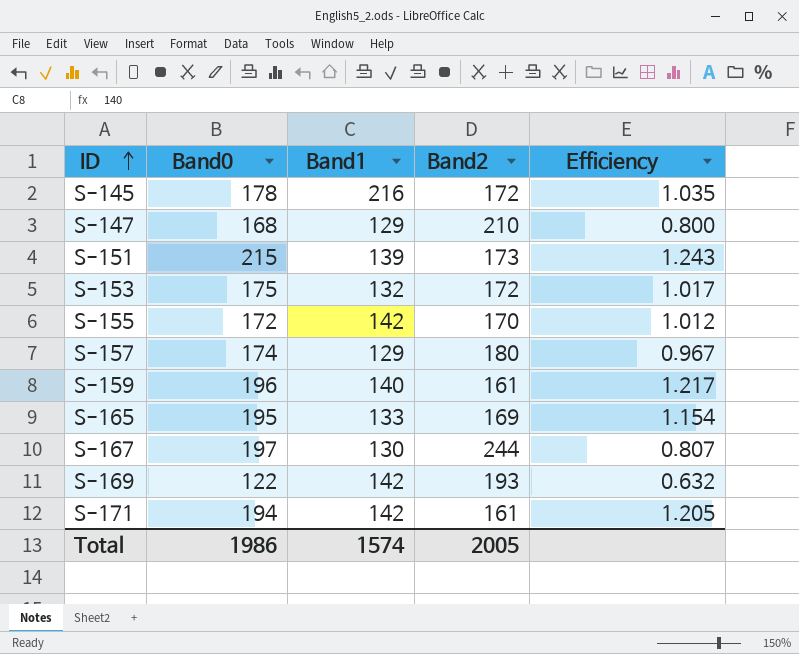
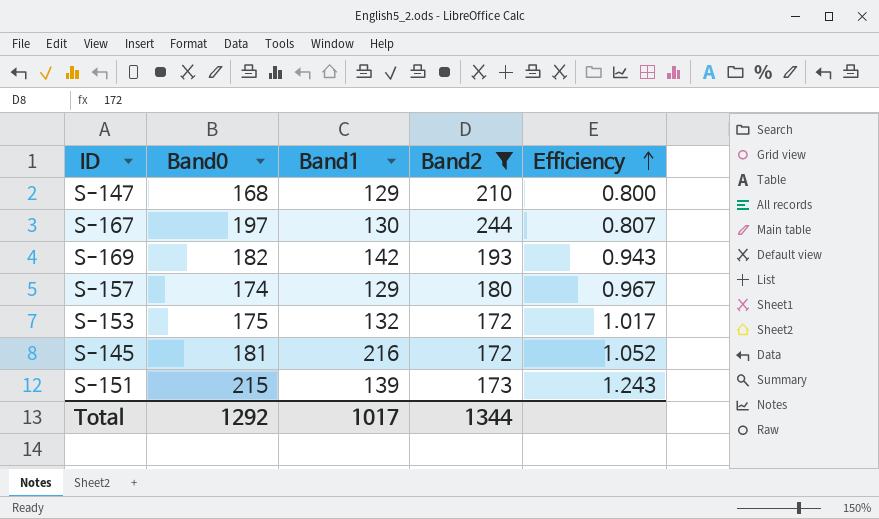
filter: none -> Band2 >= 172
row order: ID ascending -> Efficiency ascending
S-169 | Band0: 122 -> 182
S-169 | Efficiency: 0.632 -> 0.943
S-145 | Band0: 178 -> 181
S-145 | Efficiency: 1.035 -> 1.052
Total | Band0: 1986 -> 1292
Total | Band1: 1574 -> 1017
Total | Band2: 2005 -> 1344

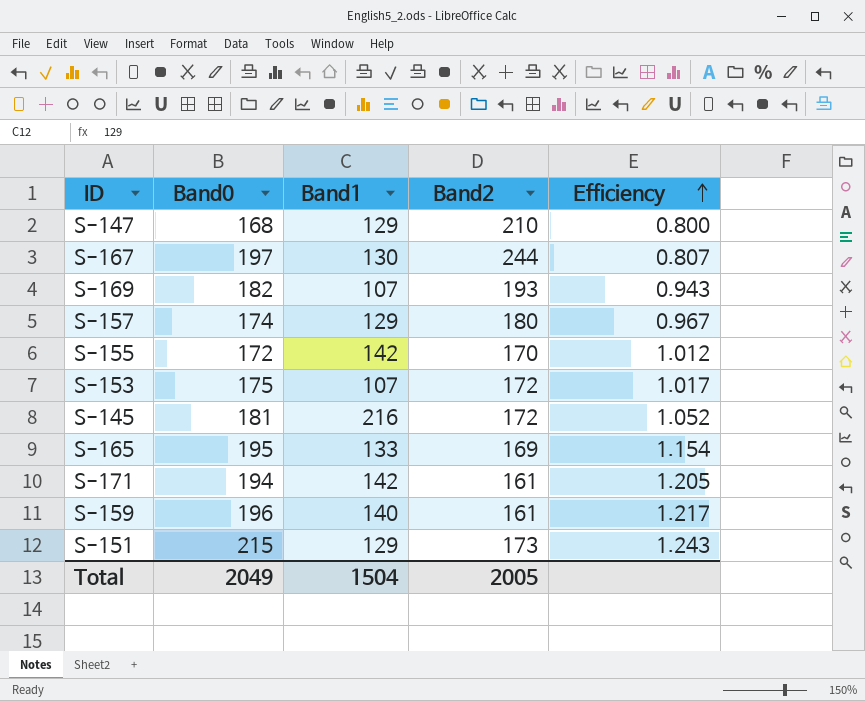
filter: Band2 >= 172 -> none
S-169 | Band1: 142 -> 107
S-153 | Band1: 132 -> 107
S-151 | Band1: 139 -> 129
Total | Band0: 1292 -> 2049
Total | Band1: 1017 -> 1504
Total | Band2: 1344 -> 2005

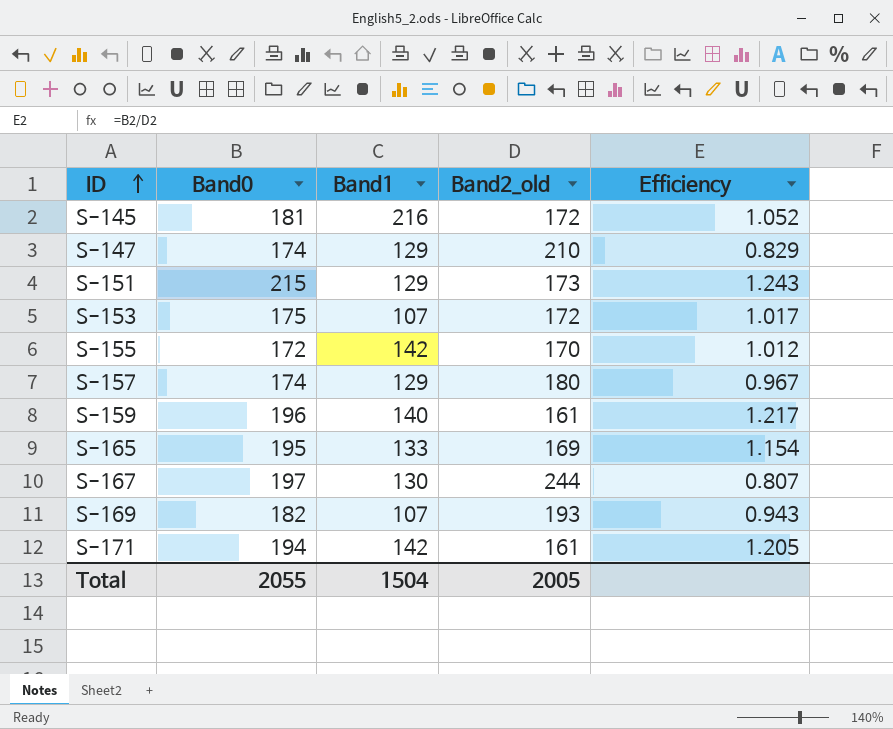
row order: Efficiency ascending -> ID ascending
column name: Band2 -> Band2_old
S-147 | Band0: 168 -> 174
S-147 | Efficiency: 0.800 -> 0.829
Total | Band0: 2049 -> 2055

